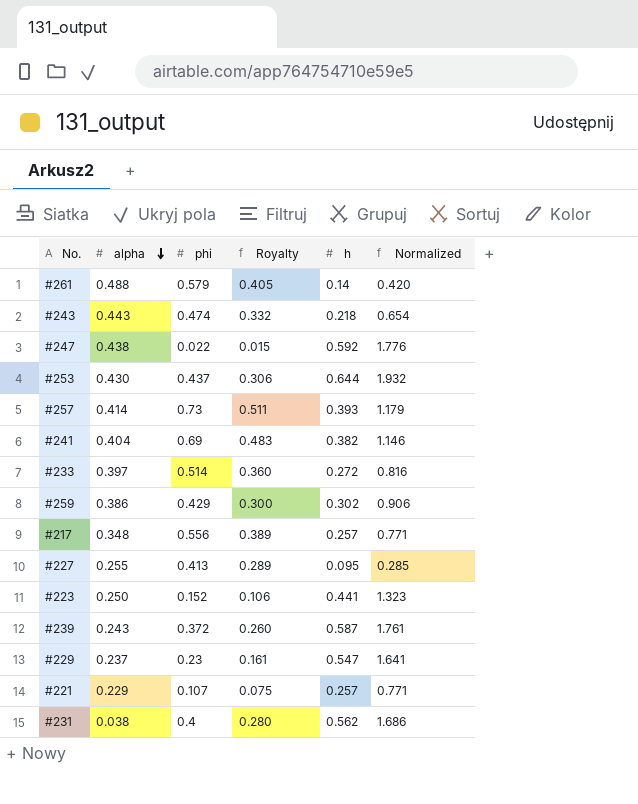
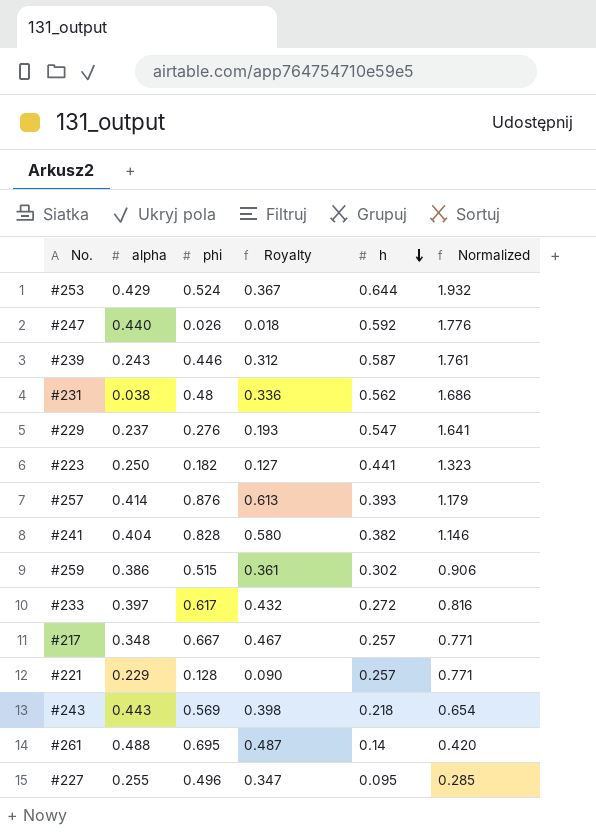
row order: alpha descending -> h descending
#253 | alpha: 0.430 -> 0.429
#253 | phi: 0.437 -> 0.524
#253 | Royalty: 0.306 -> 0.367
#247 | alpha: 0.438 -> 0.440
#247 | phi: 0.022 -> 0.026
#247 | Royalty: 0.015 -> 0.018
#239 | phi: 0.372 -> 0.446
#239 | Royalty: 0.260 -> 0.312
#231 | phi: 0.4 -> 0.48
#231 | Royalty: 0.280 -> 0.336
#229 | phi: 0.23 -> 0.276
#229 | Royalty: 0.161 -> 0.193
#223 | phi: 0.152 -> 0.182
#223 | Royalty: 0.106 -> 0.127
#257 | phi: 0.73 -> 0.876
#257 | Royalty: 0.511 -> 0.613
#241 | phi: 0.69 -> 0.828
#241 | Royalty: 0.483 -> 0.580
#259 | phi: 0.429 -> 0.515
#259 | Royalty: 0.300 -> 0.361
#233 | phi: 0.514 -> 0.617
#233 | Royalty: 0.360 -> 0.432
#217 | phi: 0.556 -> 0.667
#217 | Royalty: 0.389 -> 0.467
#221 | phi: 0.107 -> 0.128
#221 | Royalty: 0.075 -> 0.090
#243 | phi: 0.474 -> 0.569
#243 | Royalty: 0.332 -> 0.398
#261 | phi: 0.579 -> 0.695
#261 | Royalty: 0.405 -> 0.487
#227 | phi: 0.413 -> 0.496
#227 | Royalty: 0.289 -> 0.347

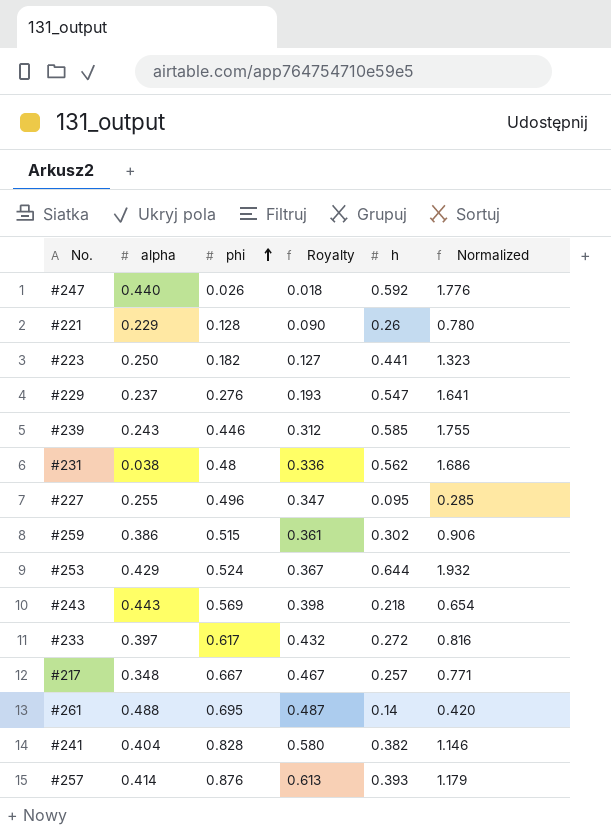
row order: h descending -> phi ascending
#221 | h: 0.257 -> 0.26
#221 | Normalized: 0.771 -> 0.780
#239 | h: 0.587 -> 0.585
#239 | Normalized: 1.761 -> 1.755

